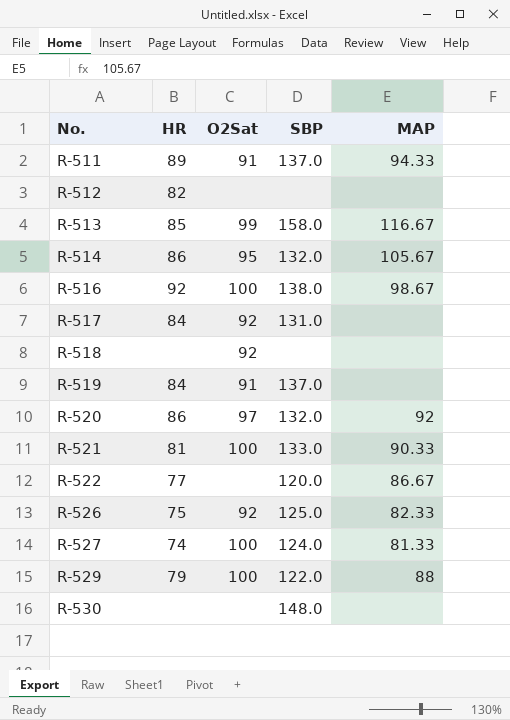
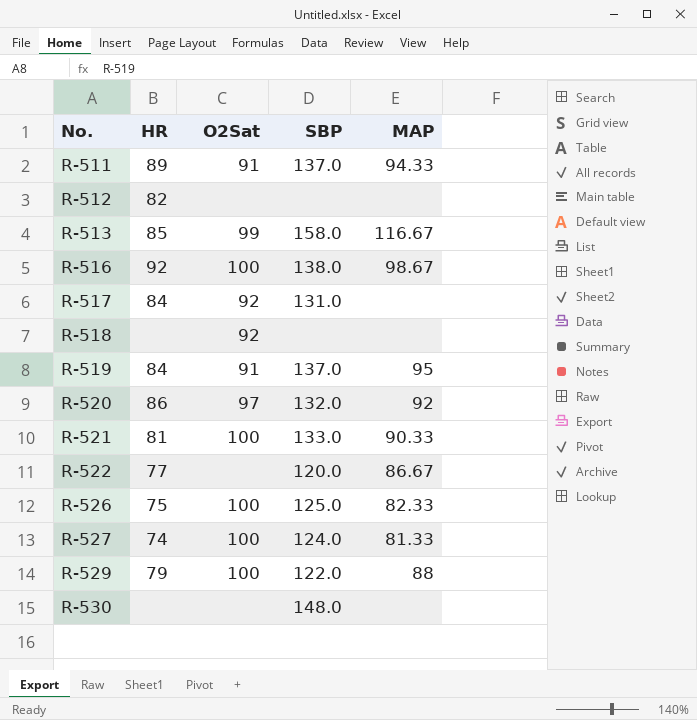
row R-514: 86 | 95 | 132.0 | 105.67 -> none
R-519 | MAP: none -> 95
R-526 | O2Sat: 92 -> 100

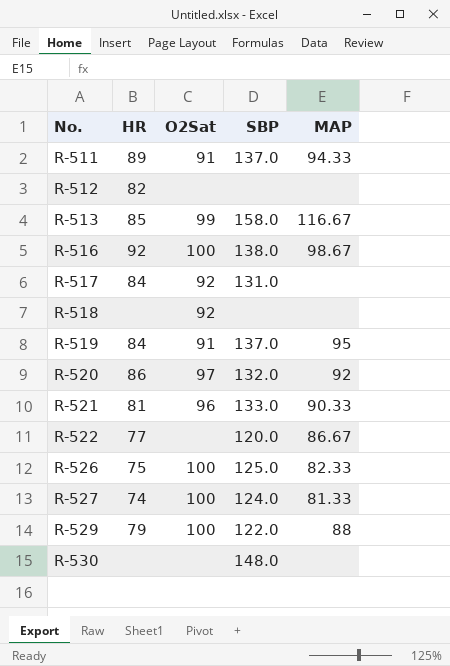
R-521 | O2Sat: 100 -> 96

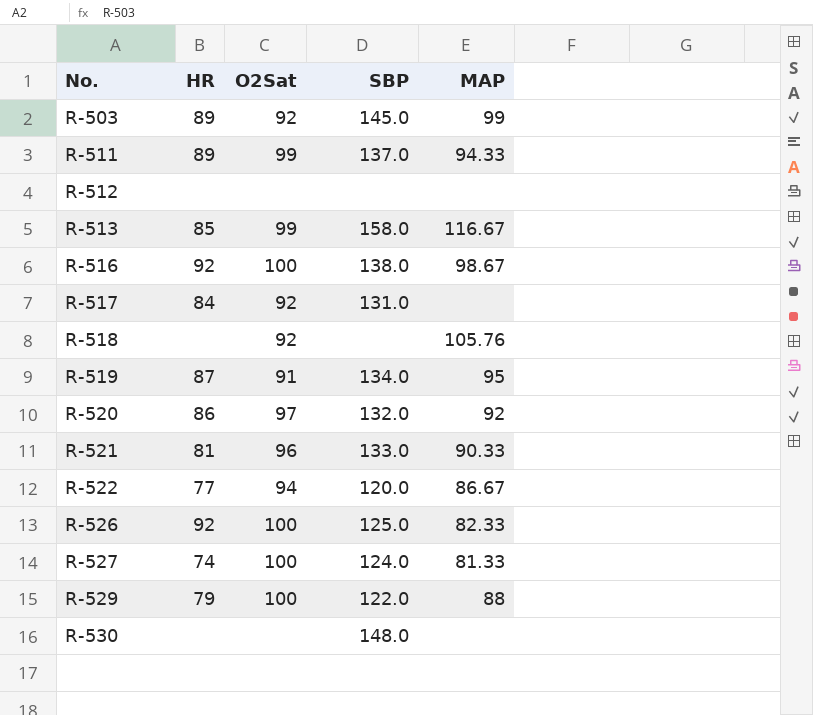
row R-503: none -> 89 | 92 | 145.0 | 99
R-511 | O2Sat: 91 -> 99
R-512 | HR: 82 -> none
R-518 | MAP: none -> 105.76
R-519 | HR: 84 -> 87
R-519 | SBP: 137.0 -> 134.0
R-522 | O2Sat: none -> 94
R-526 | HR: 75 -> 92

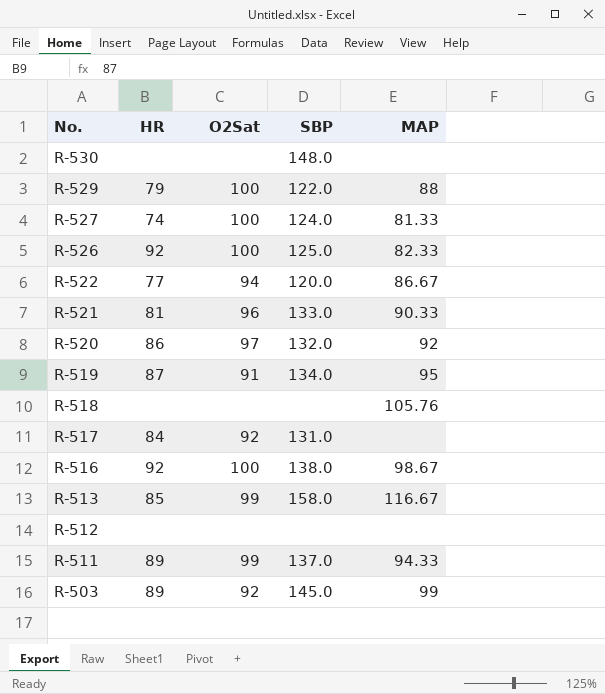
row order: No. ascending -> No. descending
R-518 | O2Sat: 92 -> none

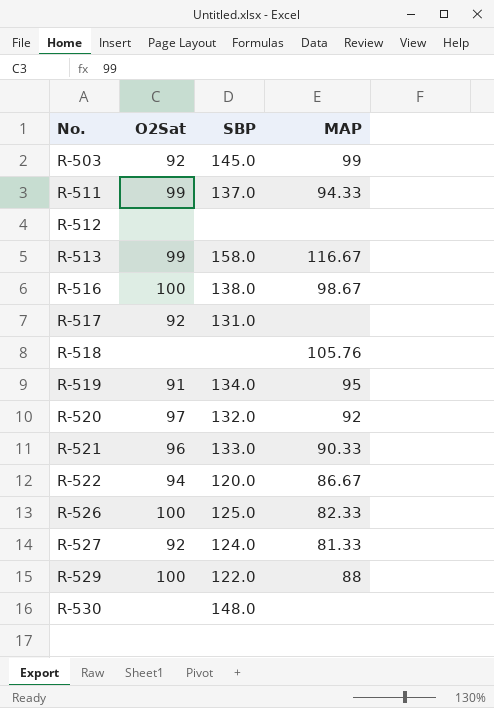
row order: No. descending -> No. ascending
column HR | position: 2 -> none
R-527 | O2Sat: 100 -> 92

